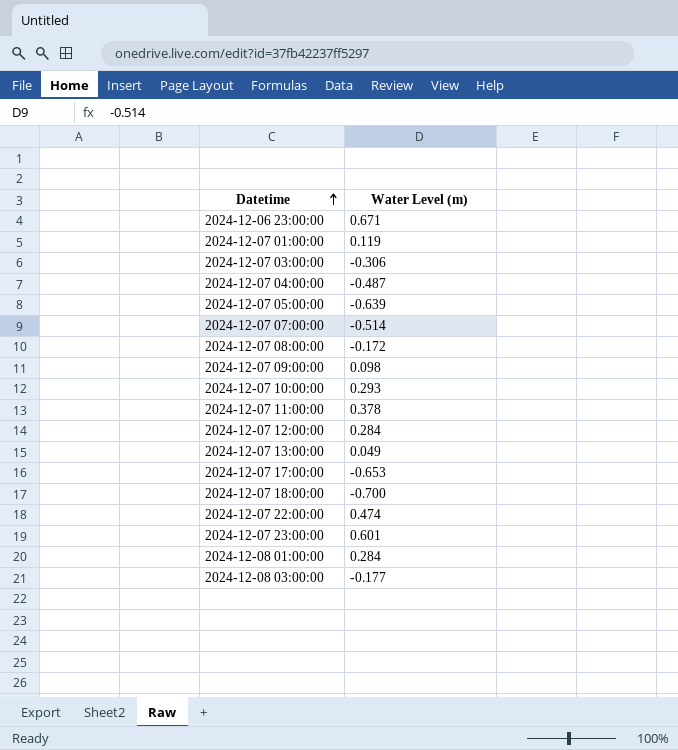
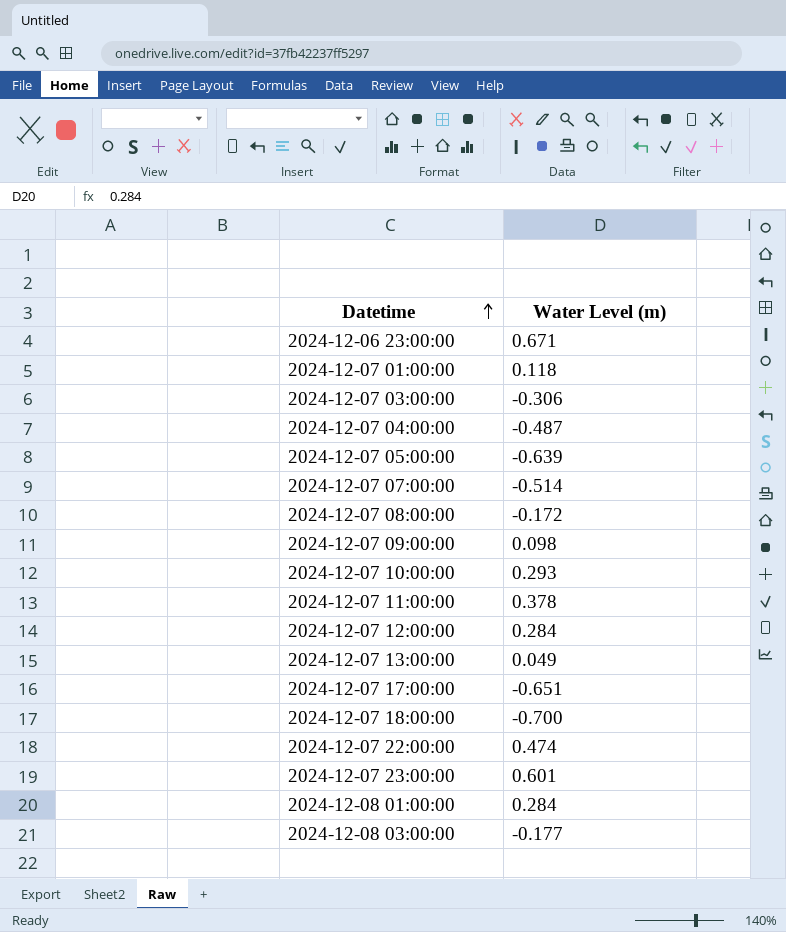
2024-12-07 01:00:00 | Water Level (m): 0.119 -> 0.118
2024-12-07 17:00:00 | Water Level (m): -0.653 -> -0.651

